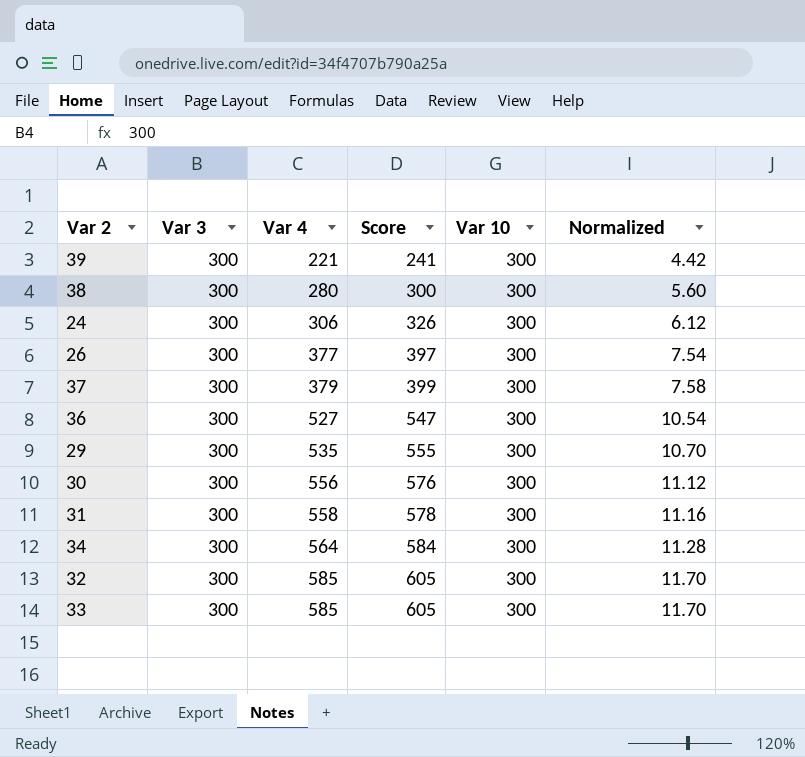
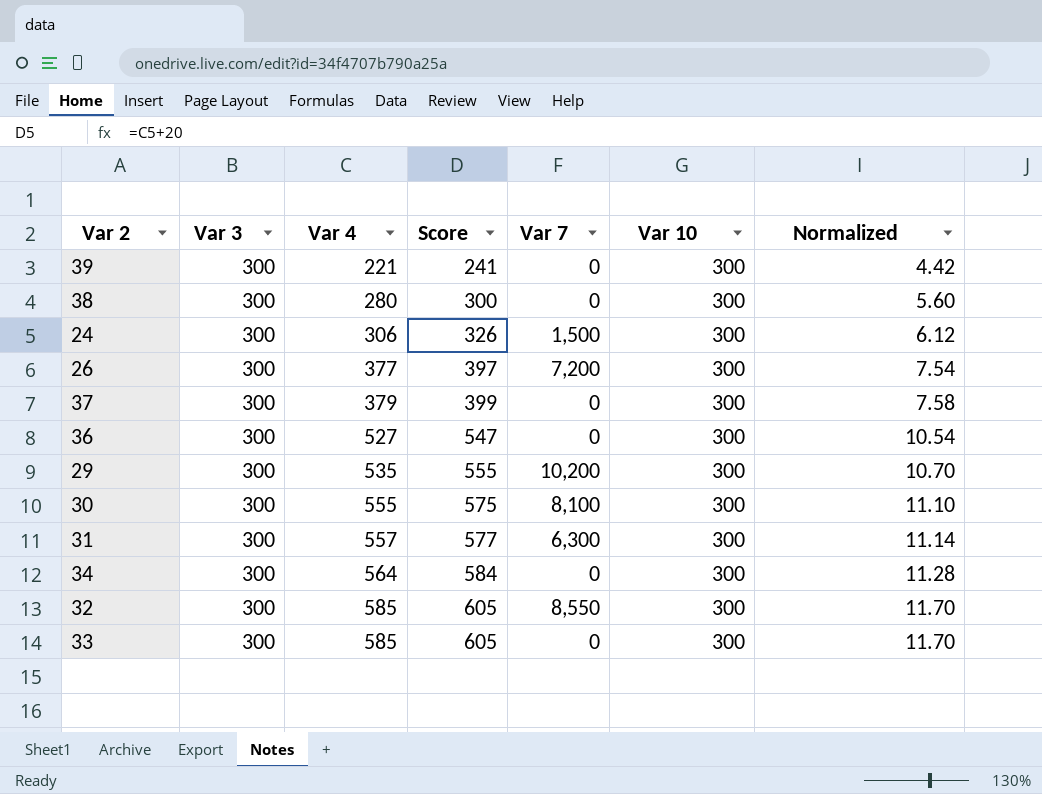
column Var 7 | position: none -> 5
30 | Var 4: 556 -> 555
30 | Score: 576 -> 575
30 | Normalized: 11.12 -> 11.10
31 | Var 4: 558 -> 557
31 | Score: 578 -> 577
31 | Normalized: 11.16 -> 11.14

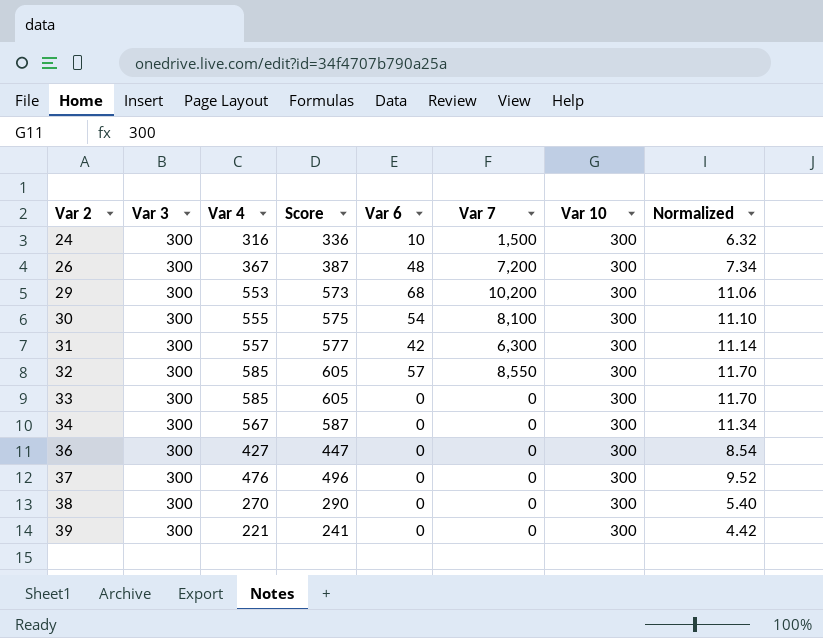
row order: Var 4 ascending -> Var 2 ascending
column Var 6 | position: none -> 5
24 | Var 4: 306 -> 316
24 | Score: 326 -> 336
24 | Normalized: 6.12 -> 6.32
26 | Var 4: 377 -> 367
26 | Score: 397 -> 387
26 | Normalized: 7.54 -> 7.34
29 | Var 4: 535 -> 553
29 | Score: 555 -> 573
29 | Normalized: 10.70 -> 11.06
34 | Var 4: 564 -> 567
34 | Score: 584 -> 587
34 | Normalized: 11.28 -> 11.34
36 | Var 4: 527 -> 427
36 | Score: 547 -> 447
36 | Normalized: 10.54 -> 8.54
37 | Var 4: 379 -> 476
37 | Score: 399 -> 496
37 | Normalized: 7.58 -> 9.52
38 | Var 4: 280 -> 270
38 | Score: 300 -> 290
38 | Normalized: 5.60 -> 5.40

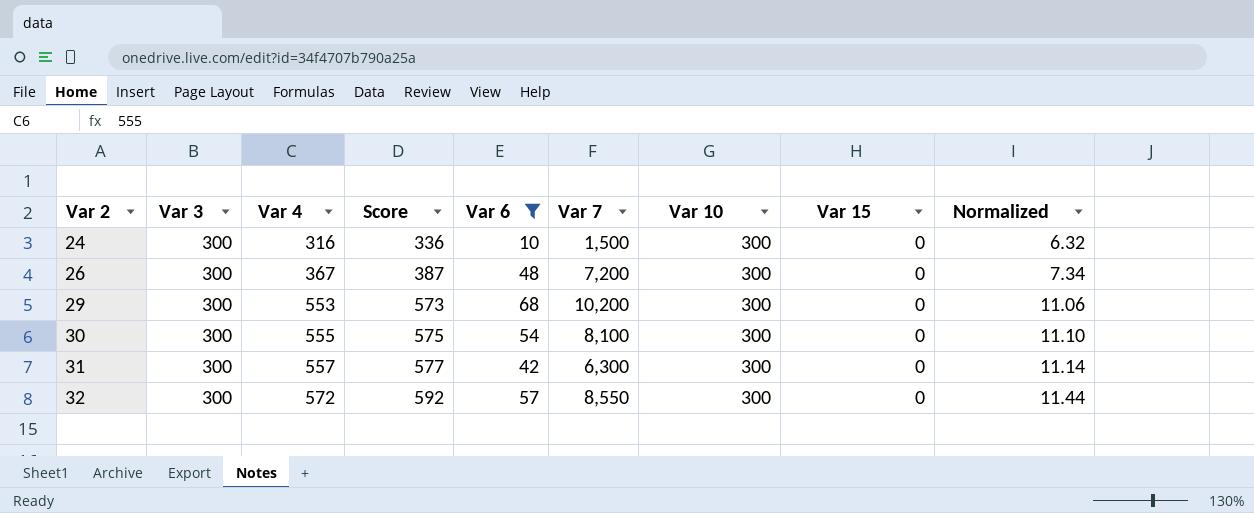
filter: none -> Var 6 != 0
column Var 15 | position: none -> 8
32 | Var 4: 585 -> 572
32 | Score: 605 -> 592
32 | Normalized: 11.70 -> 11.44

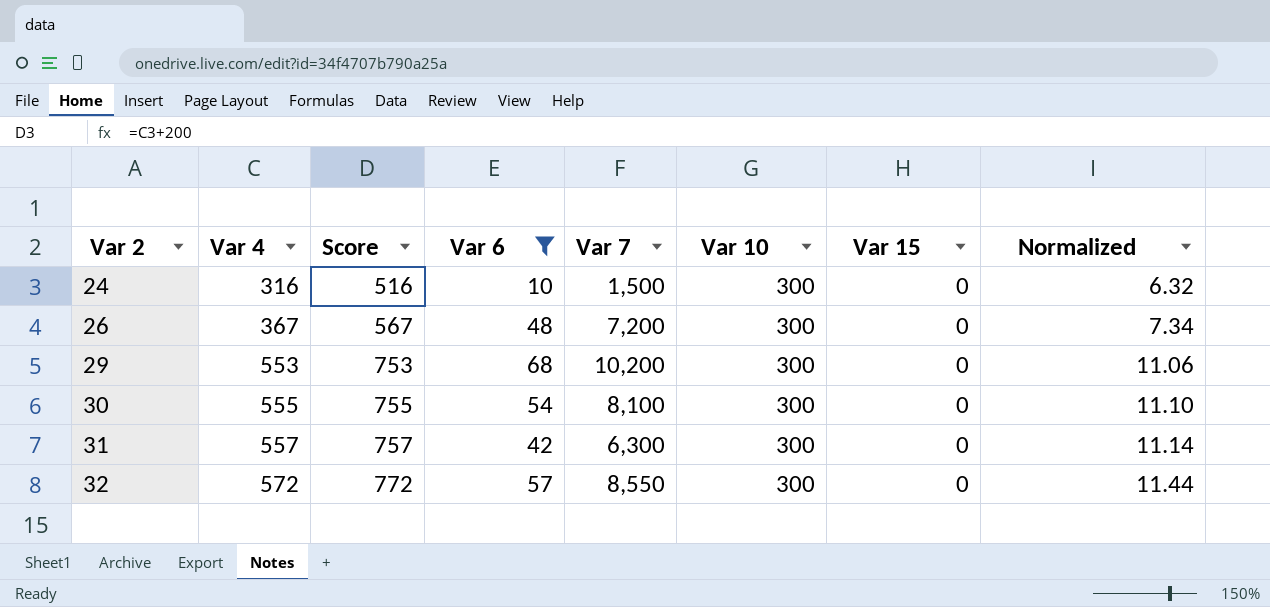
column Var 3 | position: 2 -> none
column Score | formula: [Var 4] + 20 -> [Var 4] + 200

